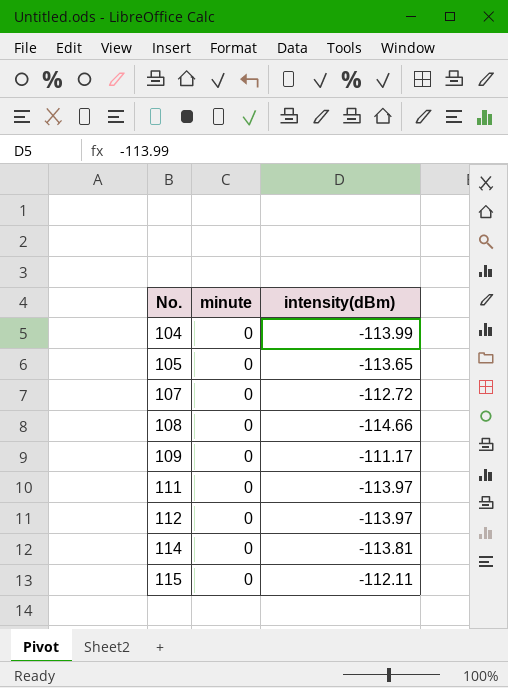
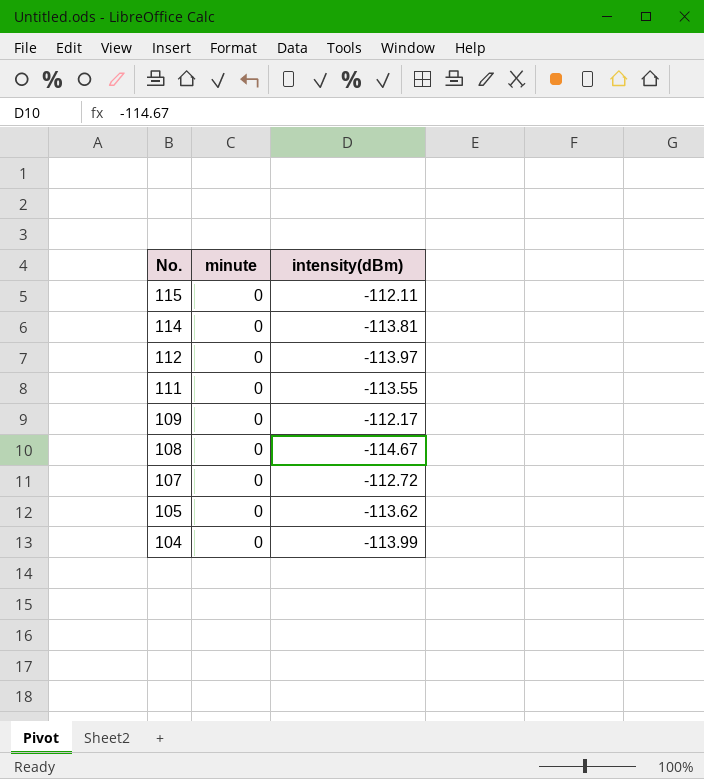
row order: No. ascending -> No. descending
111 | intensity(dBm): -113.97 -> -113.55
109 | intensity(dBm): -111.17 -> -112.17
108 | intensity(dBm): -114.66 -> -114.67
105 | intensity(dBm): -113.65 -> -113.62

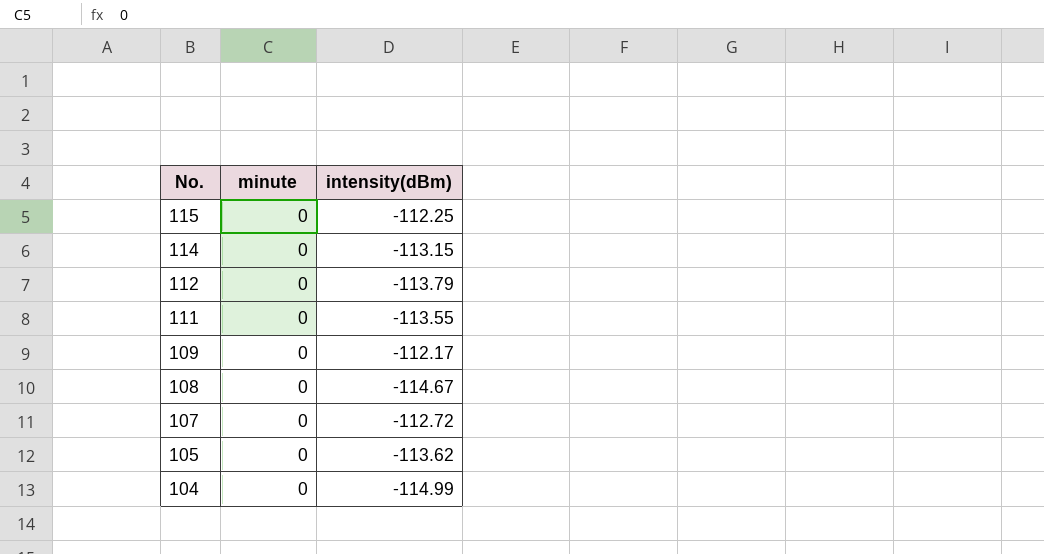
115 | intensity(dBm): -112.11 -> -112.25
114 | intensity(dBm): -113.81 -> -113.15
112 | intensity(dBm): -113.97 -> -113.79
104 | intensity(dBm): -113.99 -> -114.99

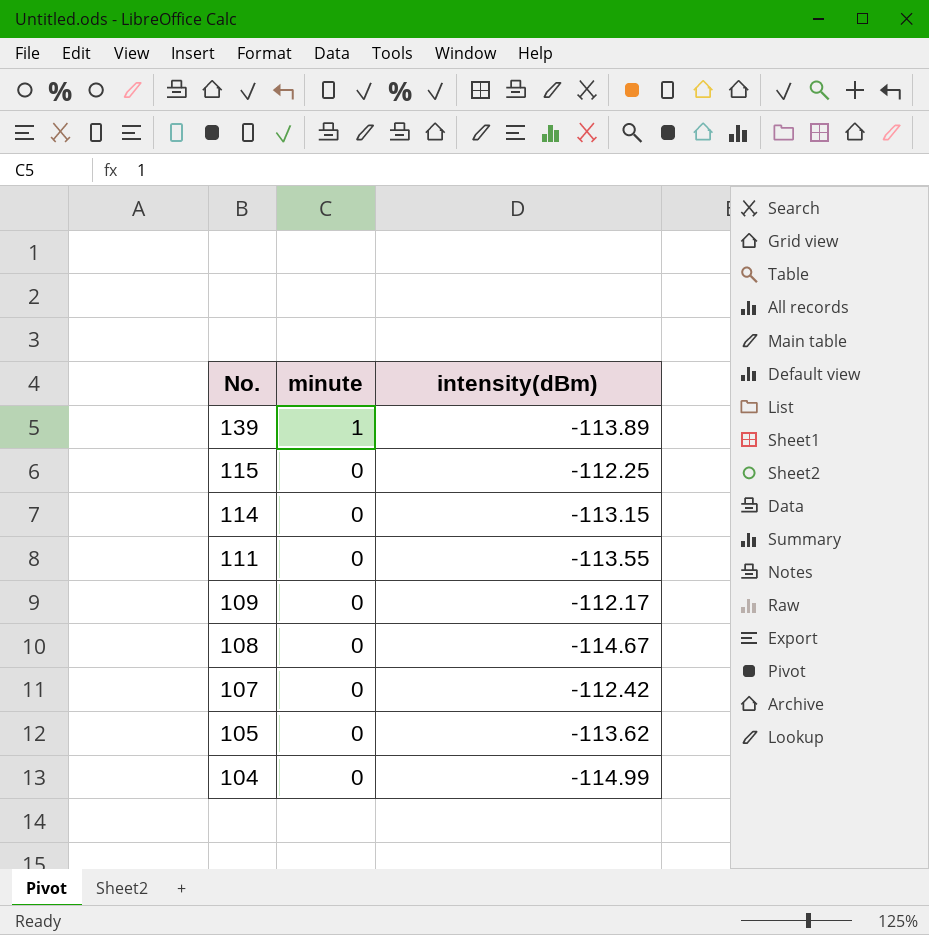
row 112: 0 | -113.79 -> none
row 139: none -> 1 | -113.89
107 | intensity(dBm): -112.72 -> -112.42

